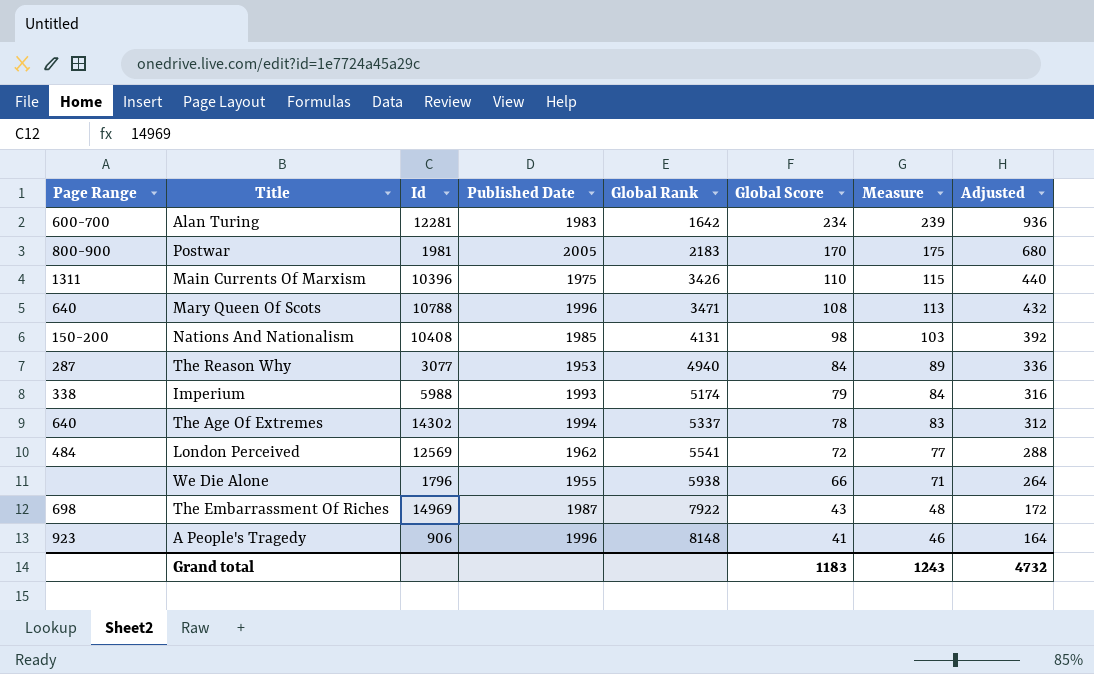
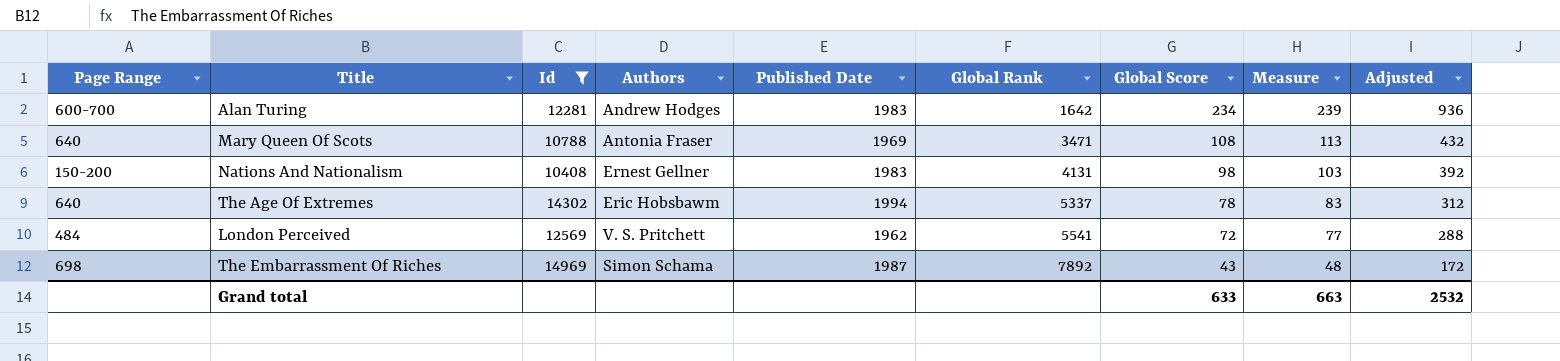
filter: none -> Id >= 10408
column Authors | position: none -> 4
Mary Queen Of Scots | Published Date: 1996 -> 1969
Nations And Nationalism | Published Date: 1985 -> 1983
The Embarrassment Of Riches | Global Rank: 7922 -> 7892
Grand total | Global Score: 1183 -> 633
Grand total | Measure: 1243 -> 663
Grand total | Adjusted: 4732 -> 2532

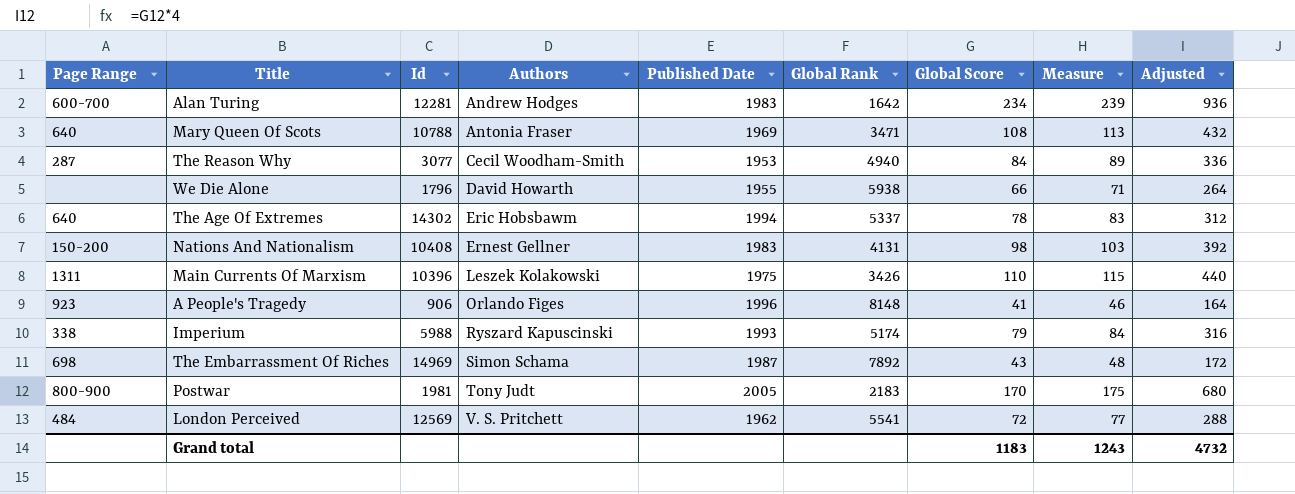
filter: Id >= 10408 -> none
row order: Global Rank ascending -> Authors ascending
Grand total | Global Score: 633 -> 1183
Grand total | Measure: 663 -> 1243
Grand total | Adjusted: 2532 -> 4732

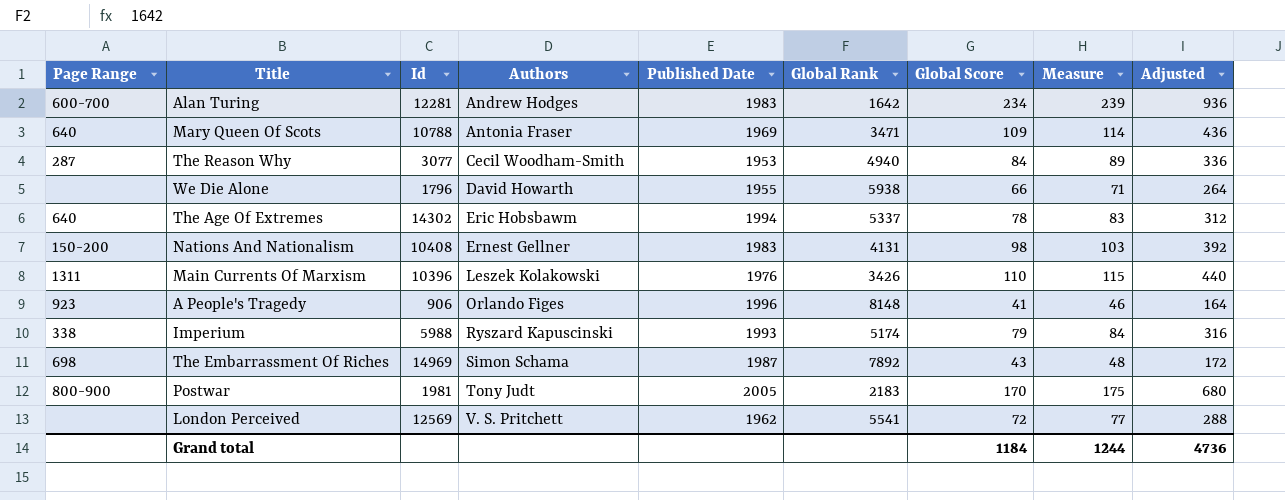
Mary Queen Of Scots | Global Score: 108 -> 109
Mary Queen Of Scots | Measure: 113 -> 114
Mary Queen Of Scots | Adjusted: 432 -> 436
Main Currents Of Marxism | Published Date: 1975 -> 1976
London Perceived | Page Range: 484 -> none
Grand total | Global Score: 1183 -> 1184
Grand total | Measure: 1243 -> 1244
Grand total | Adjusted: 4732 -> 4736

